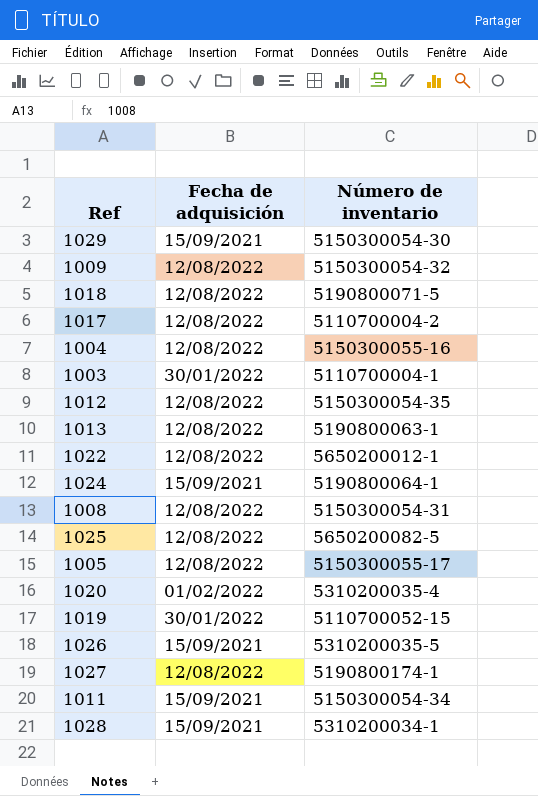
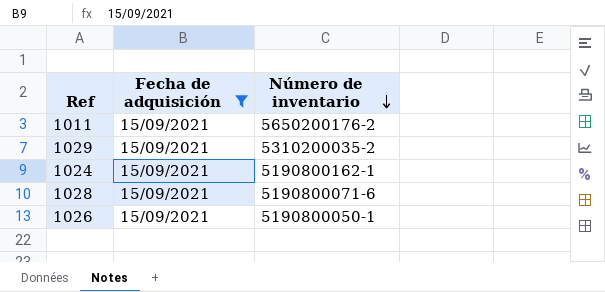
filter: none -> Fecha de adquisición = 15/09/2021
row order: none -> Número de inventario descending
1011 | Número de inventario: 5150300054-34 -> 5650200176-2
1029 | Número de inventario: 5150300054-30 -> 5310200035-2
1024 | Número de inventario: 5190800064-1 -> 5190800162-1
1028 | Número de inventario: 5310200034-1 -> 5190800071-6
1026 | Número de inventario: 5310200035-5 -> 5190800050-1

